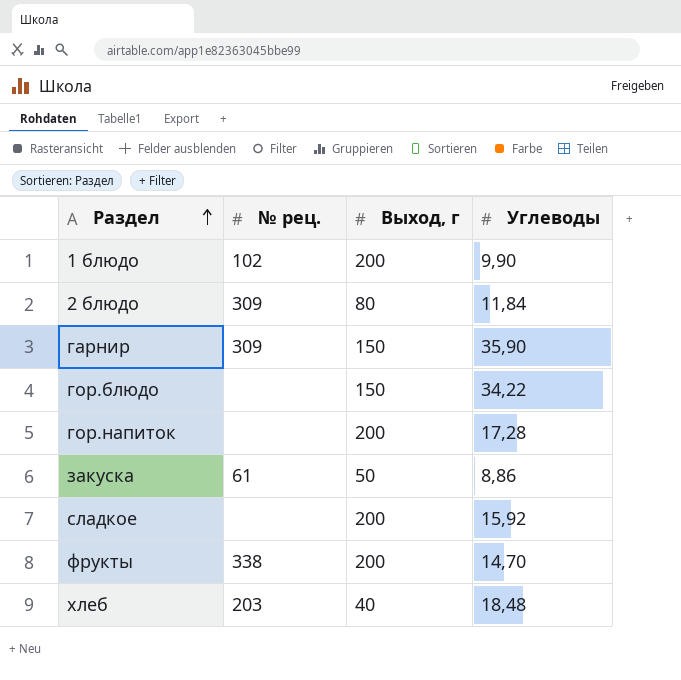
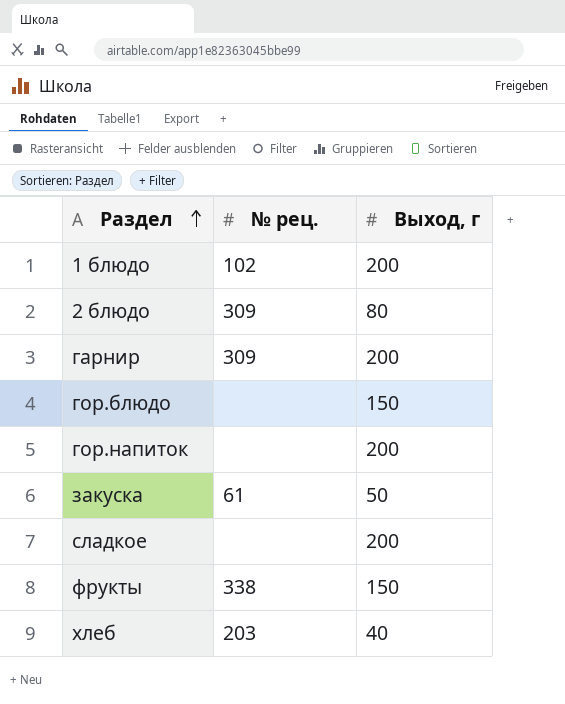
column Углеводы | position: 4 -> none
гарнир | Выход, г: 150 -> 200
фрукты | Выход, г: 200 -> 150

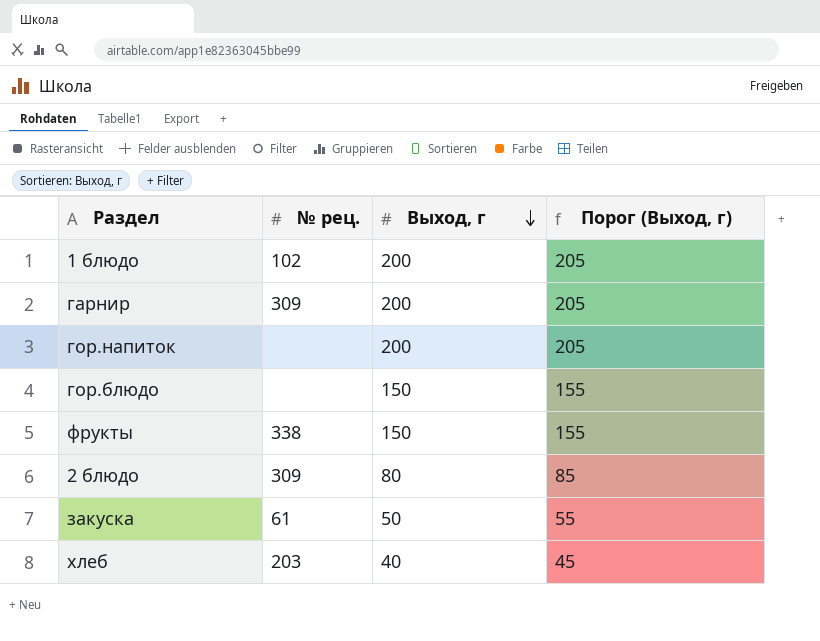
row order: Раздел ascending -> Выход, г descending
column Порог (Выход, г) | formula: none -> [Выход, г] + 5
row сладкое: none | 200 -> none

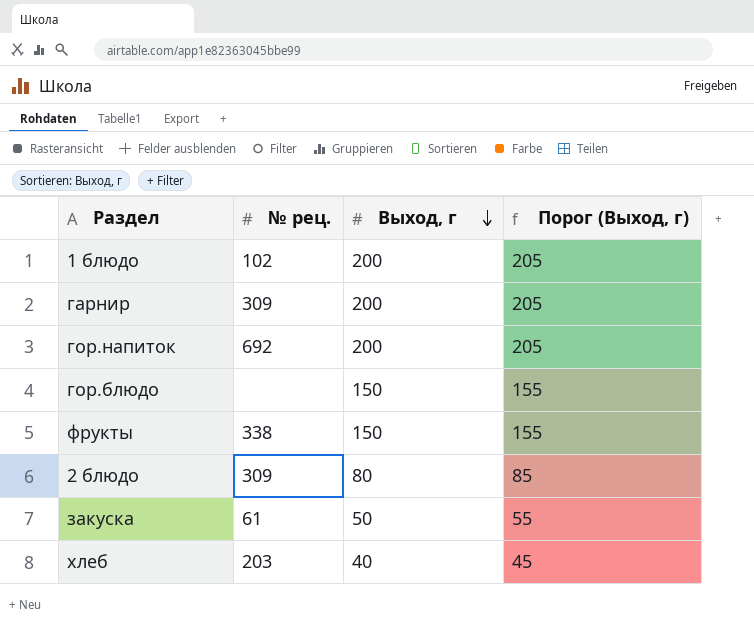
гор.напиток | № рец.: none -> 692

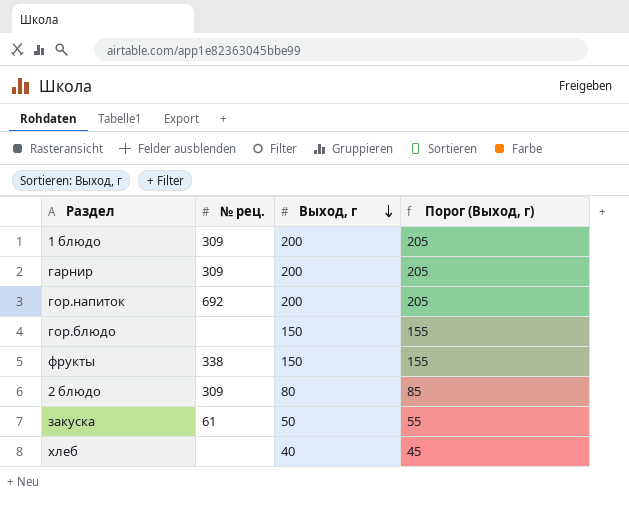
1 блюдо | № рец.: 102 -> 309
хлеб | № рец.: 203 -> none

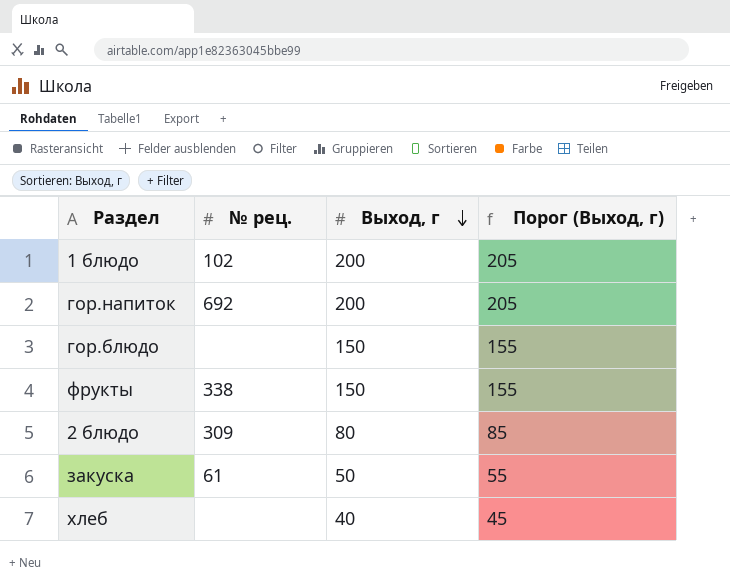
row гарнир: 309 | 200 | 205 -> none
1 блюдо | № рец.: 309 -> 102

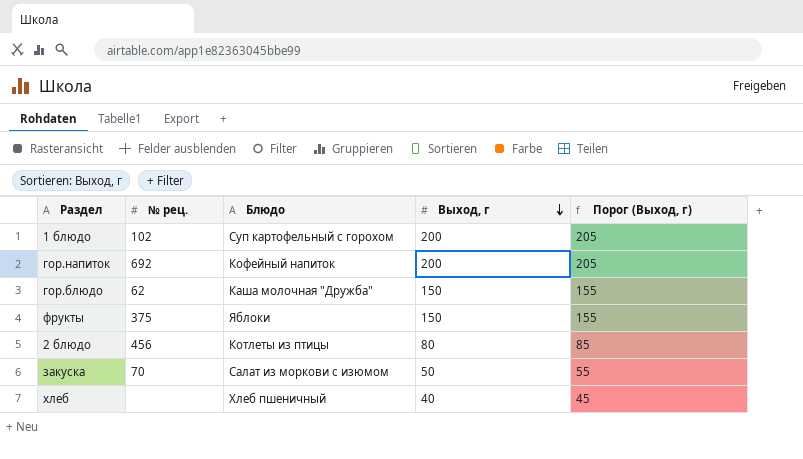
column Блюдо | position: none -> 3
гор.блюдо | № рец.: none -> 62
фрукты | № рец.: 338 -> 375
2 блюдо | № рец.: 309 -> 456
закуска | № рец.: 61 -> 70

